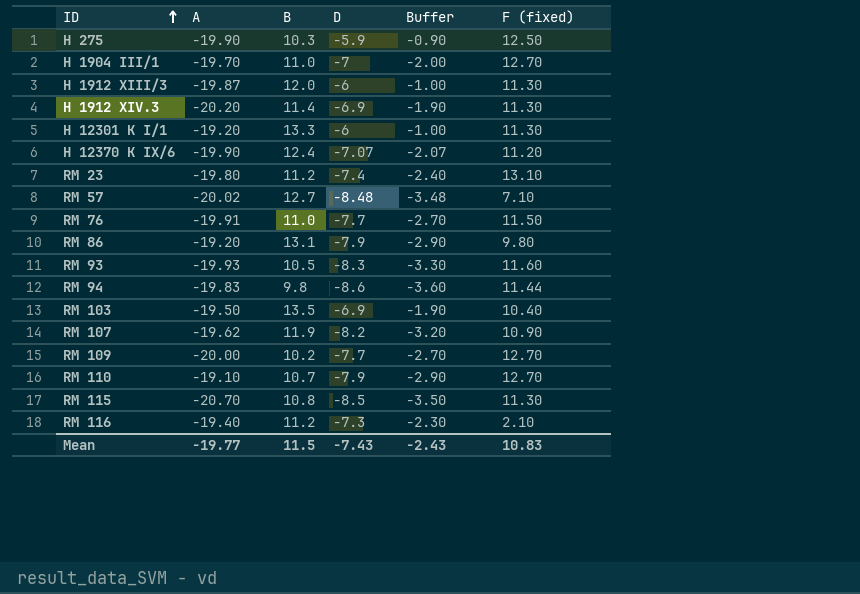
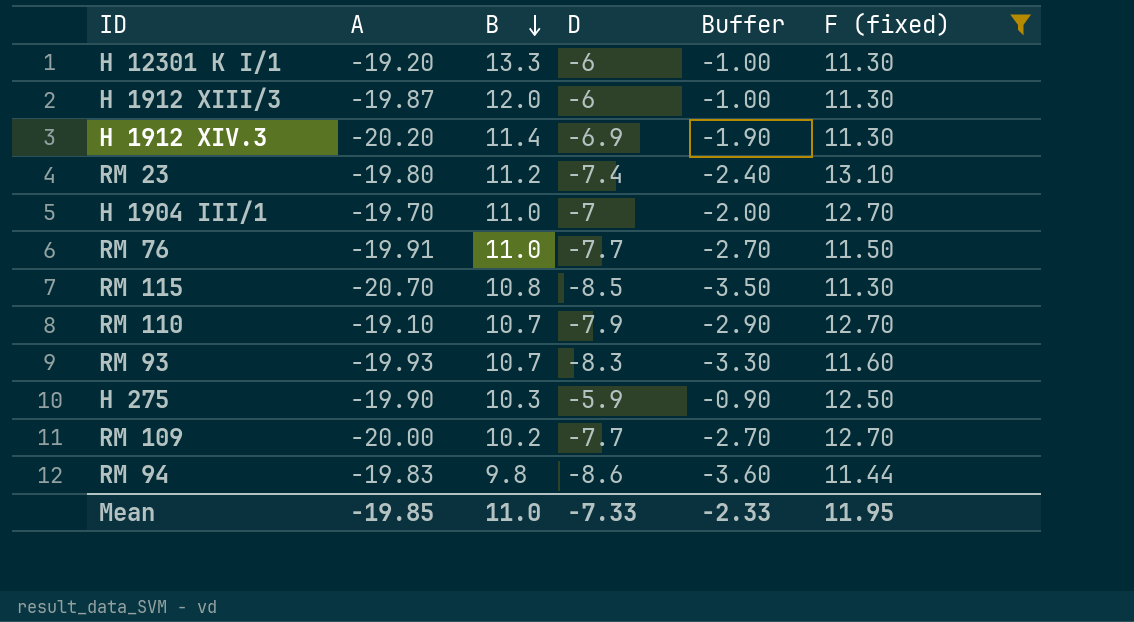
filter: none -> F (fixed) >= 11.30
row order: ID ascending -> B descending
RM 93 | B: 10.5 -> 10.7
Mean | A: -19.77 -> -19.85
Mean | B: 11.5 -> 11.0
Mean | D: -7.43 -> -7.33
Mean | Buffer: -2.43 -> -2.33
Mean | F (fixed): 10.83 -> 11.95

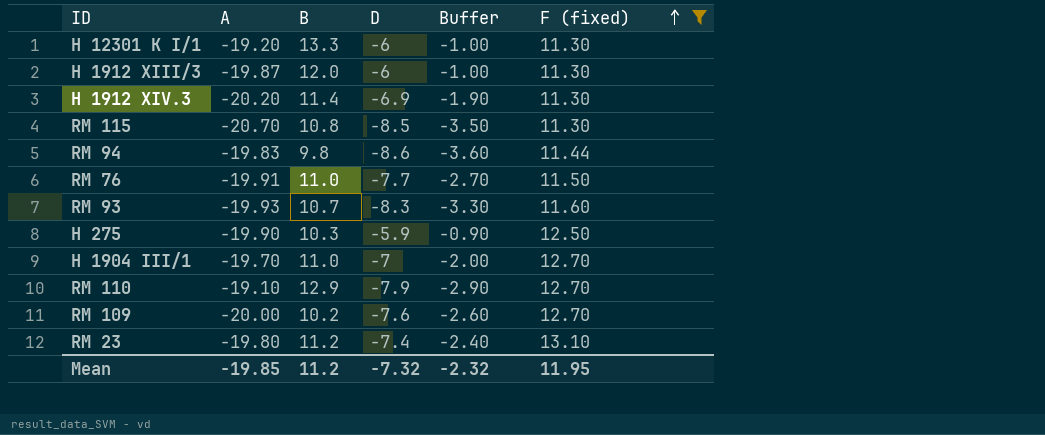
row order: B descending -> F (fixed) ascending
RM 110 | B: 10.7 -> 12.9
RM 109 | D: -7.7 -> -7.6
RM 109 | Buffer: -2.70 -> -2.60
Mean | B: 11.0 -> 11.2
Mean | D: -7.33 -> -7.32
Mean | Buffer: -2.33 -> -2.32

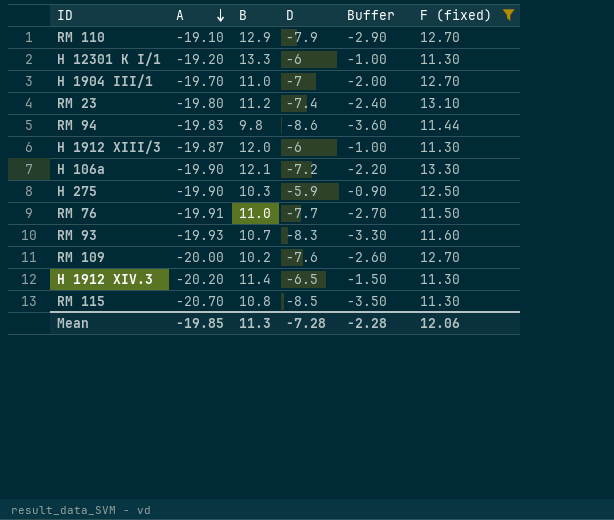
row order: F (fixed) ascending -> A descending
row H 106a: none -> -19.90 | 12.1 | -7.2 | -2.20 | 13.30
H 1912 XIV.3 | D: -6.9 -> -6.5
H 1912 XIV.3 | Buffer: -1.90 -> -1.50
Mean | B: 11.2 -> 11.3
Mean | D: -7.32 -> -7.28
Mean | Buffer: -2.32 -> -2.28
Mean | F (fixed): 11.95 -> 12.06

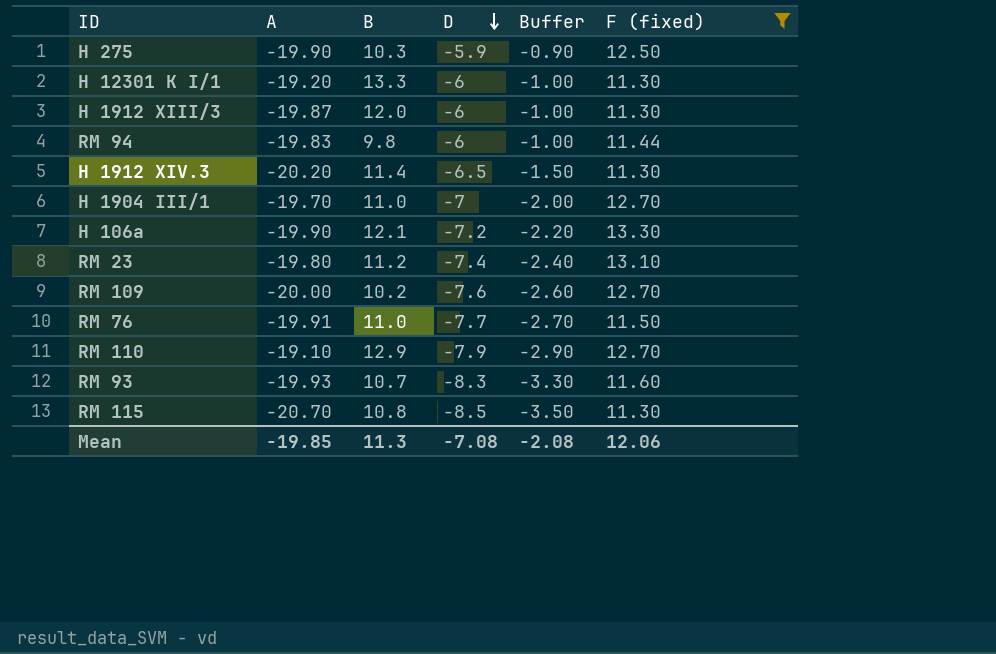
row order: A descending -> D descending
RM 94 | D: -8.6 -> -6
RM 94 | Buffer: -3.60 -> -1.00
Mean | D: -7.28 -> -7.08
Mean | Buffer: -2.28 -> -2.08

